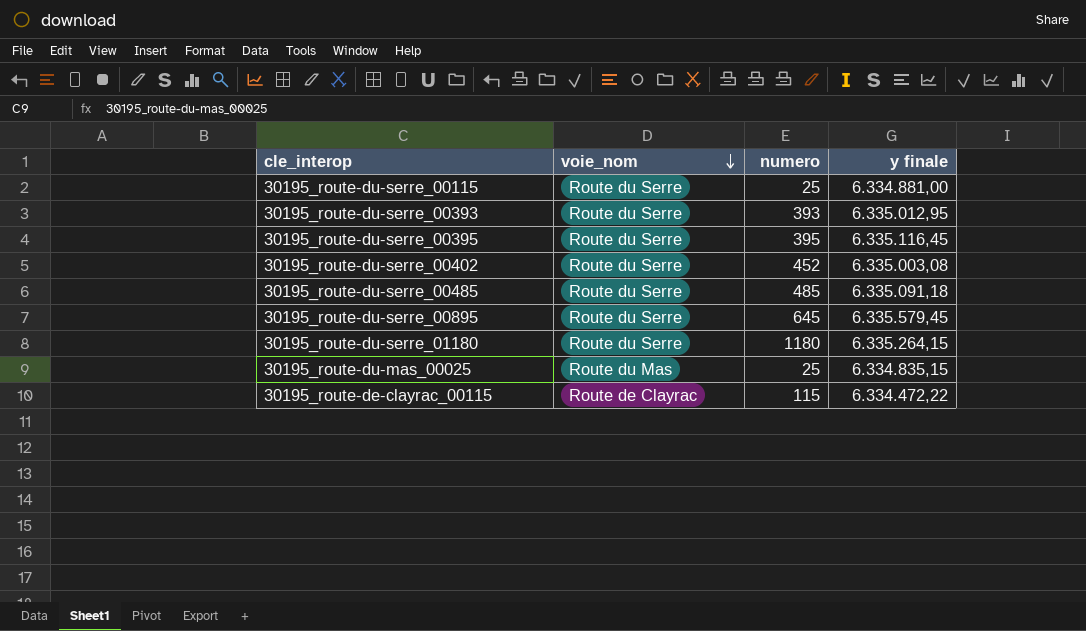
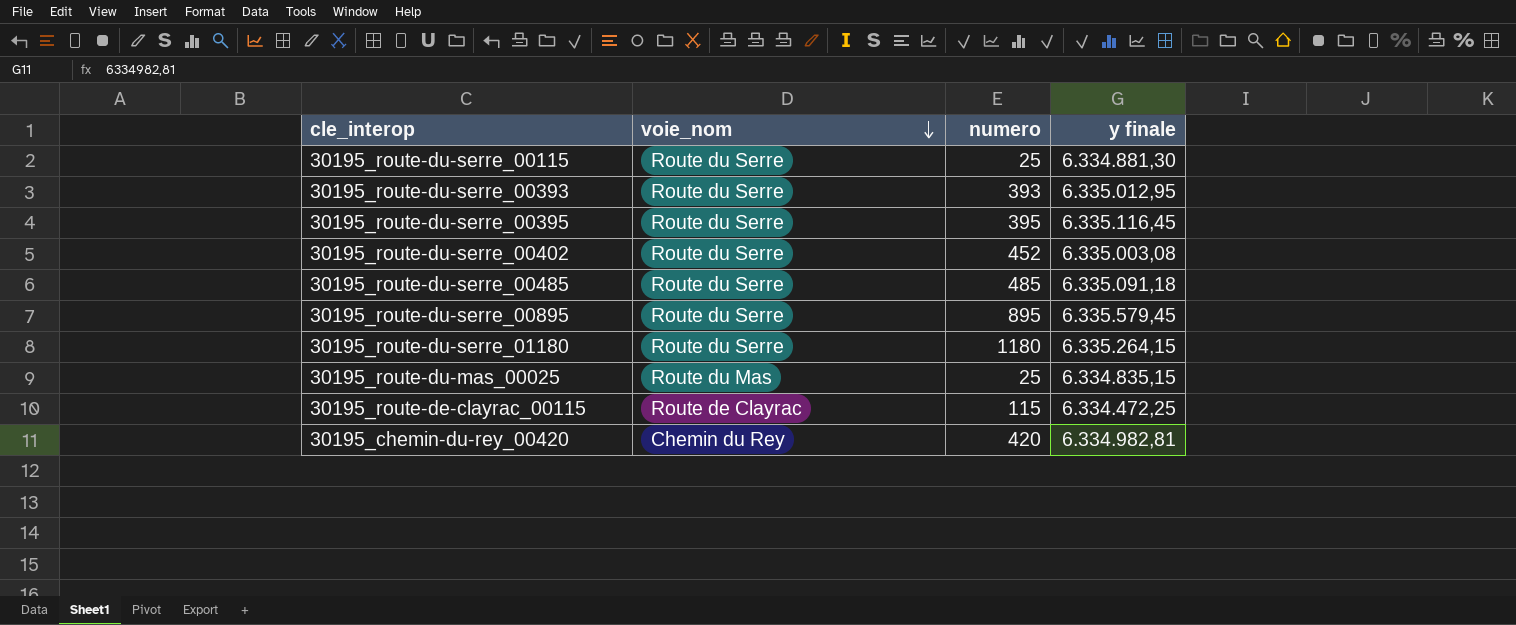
30195_route-du-serre_00115 | y finale: 6.334.881,00 -> 6.334.881,30
30195_route-du-serre_00895 | numero: 645 -> 895
30195_route-de-clayrac_00115 | y finale: 6.334.472,22 -> 6.334.472,25
row 30195_chemin-du-rey_00420: none -> Chemin du Rey | 420 | 6.334.982,81

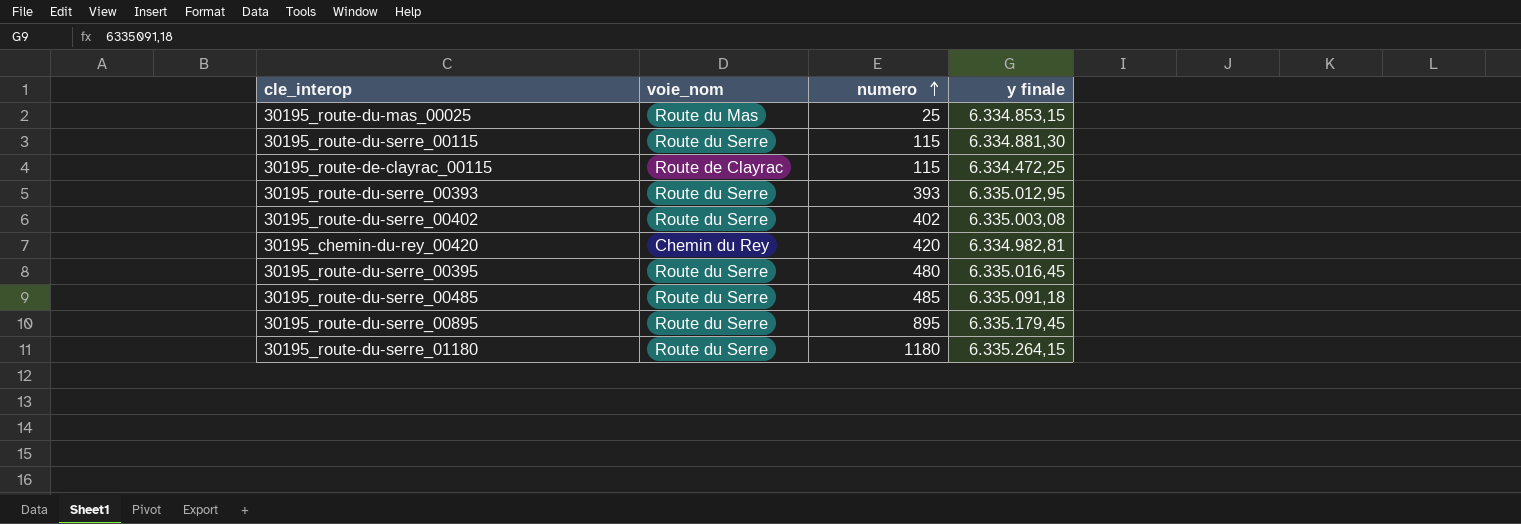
row order: voie_nom descending -> numero ascending
30195_route-du-mas_00025 | y finale: 6.334.835,15 -> 6.334.853,15
30195_route-du-serre_00115 | numero: 25 -> 115
30195_route-du-serre_00402 | numero: 452 -> 402
30195_route-du-serre_00395 | numero: 395 -> 480
30195_route-du-serre_00395 | y finale: 6.335.116,45 -> 6.335.016,45
30195_route-du-serre_00895 | y finale: 6.335.579,45 -> 6.335.179,45

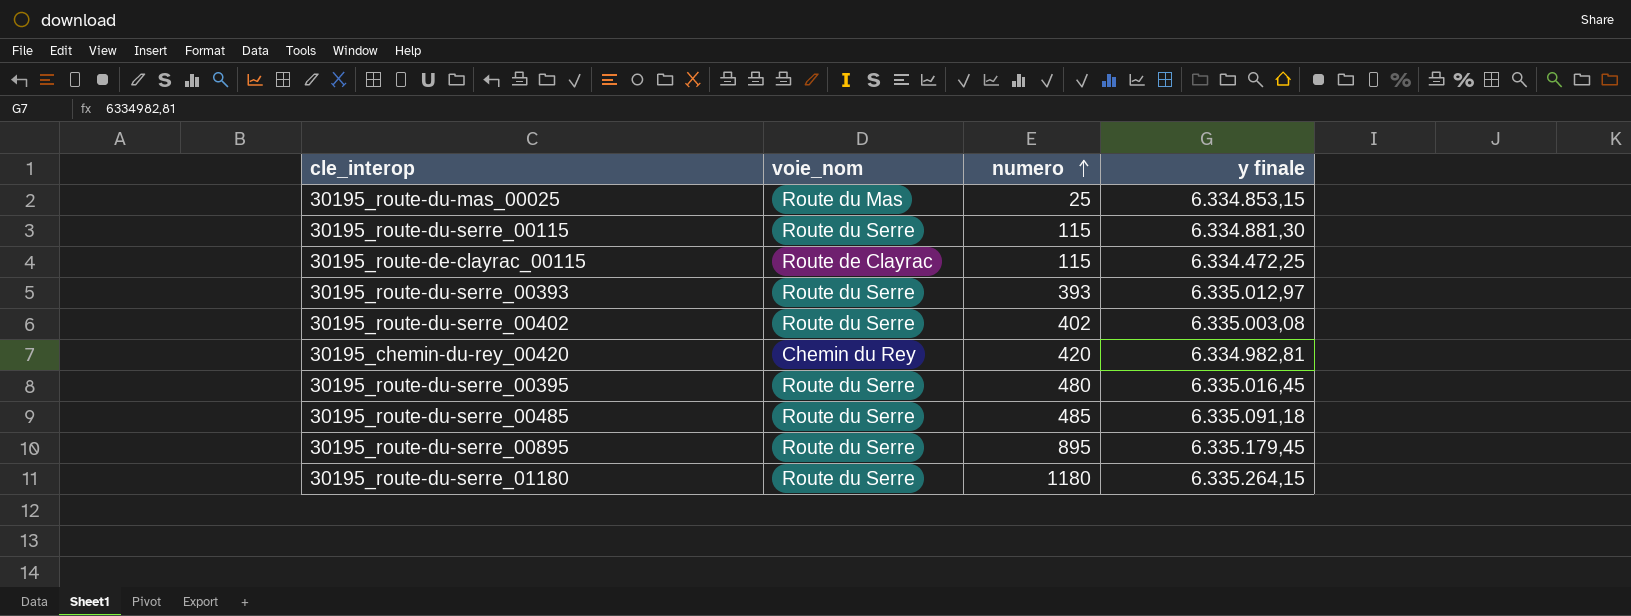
30195_route-du-serre_00393 | y finale: 6.335.012,95 -> 6.335.012,97

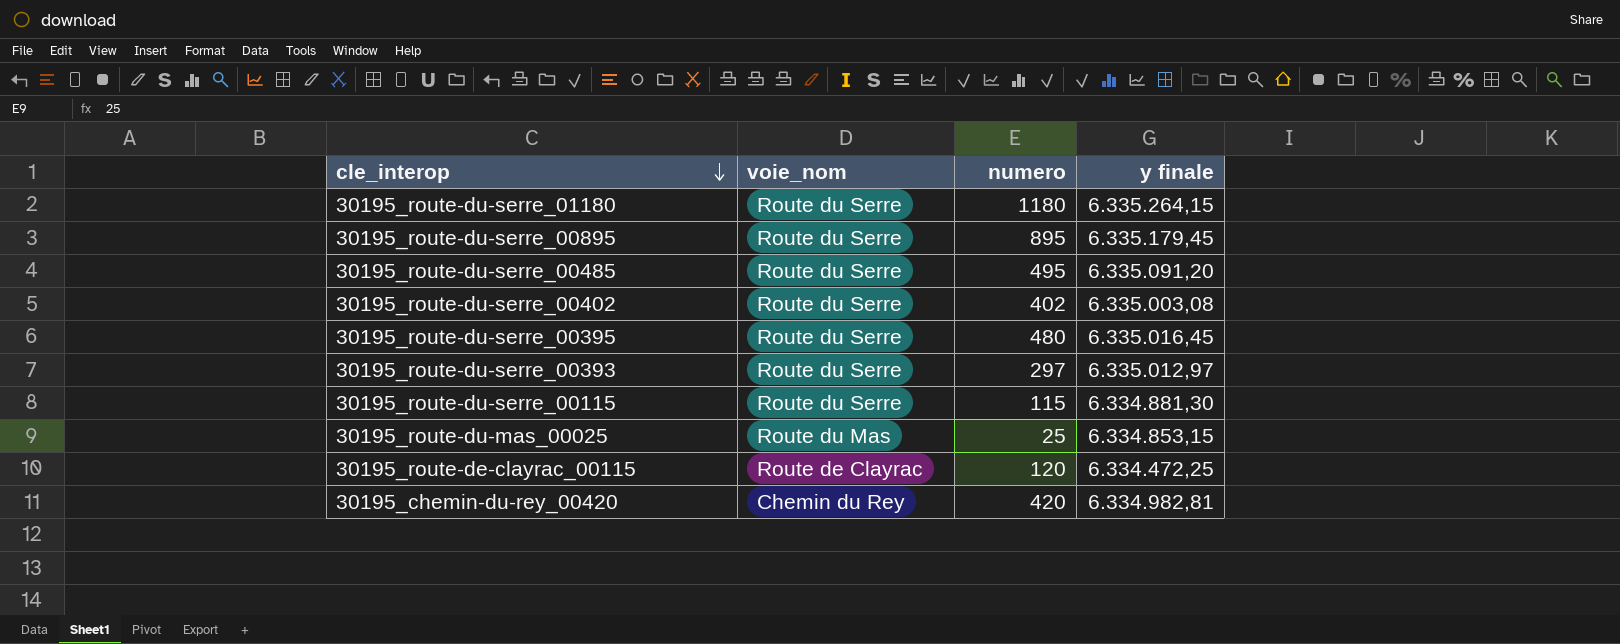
row order: numero ascending -> cle_interop descending
30195_route-du-serre_00485 | numero: 485 -> 495
30195_route-du-serre_00485 | y finale: 6.335.091,18 -> 6.335.091,20
30195_route-du-serre_00393 | numero: 393 -> 297
30195_route-de-clayrac_00115 | numero: 115 -> 120

